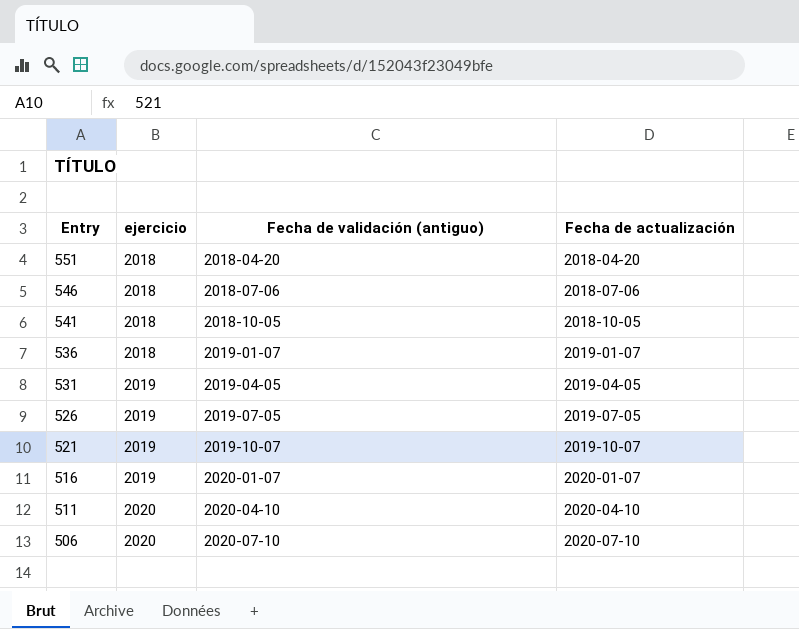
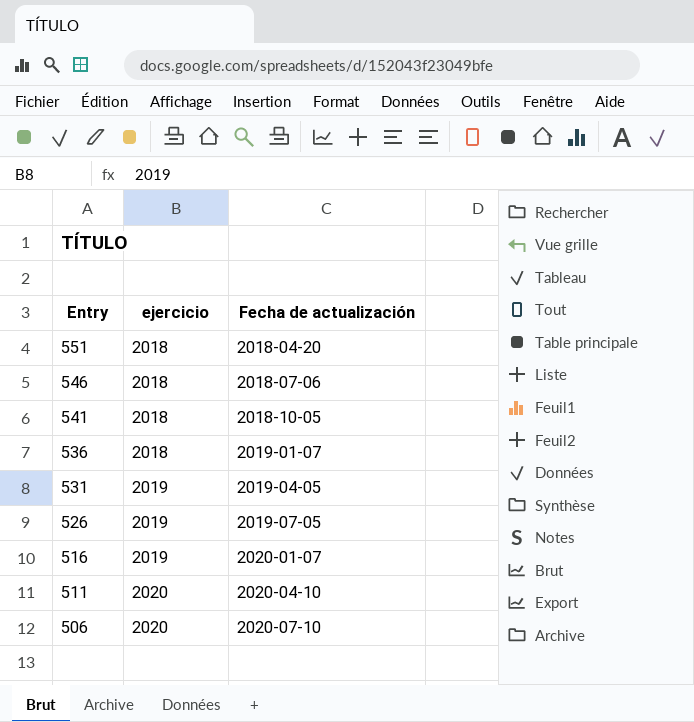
column Fecha de validación (antiguo) | position: 3 -> none
row 521: 2019 | 2019-10-07 | 2019-10-07 -> none

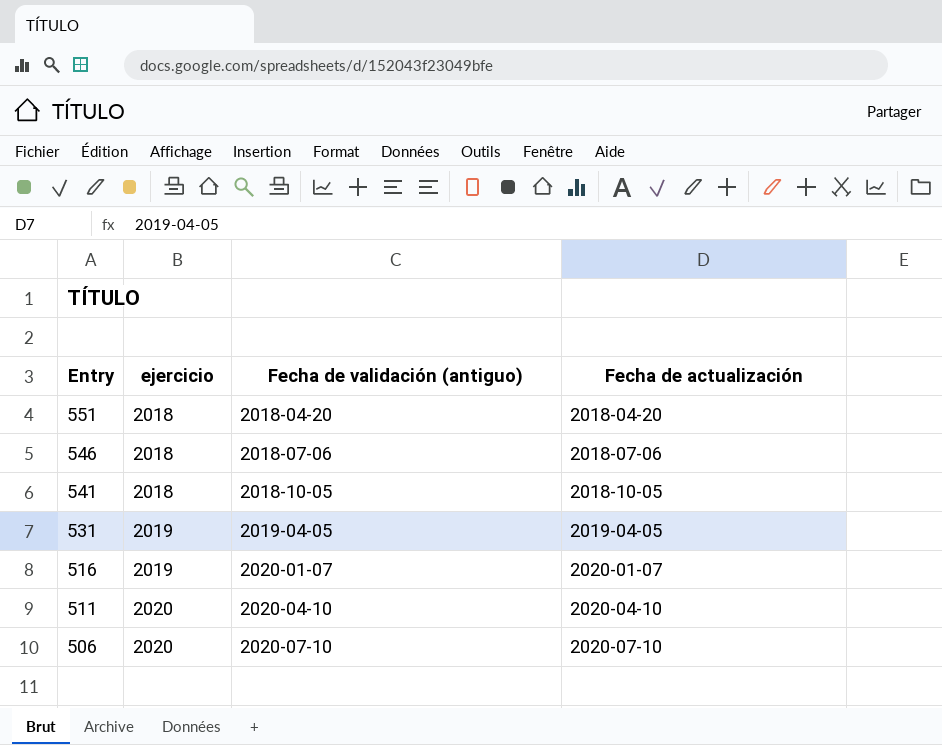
column Fecha de validación (antiguo) | position: none -> 3
row 536: 2018 | 2019-01-07 -> none
row 526: 2019 | 2019-07-05 -> none

